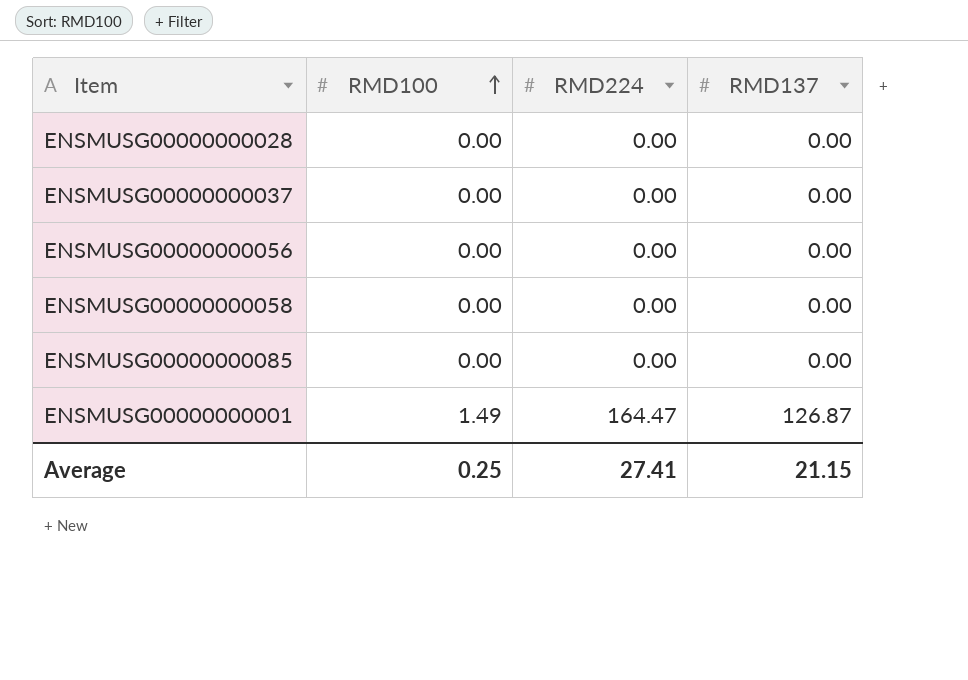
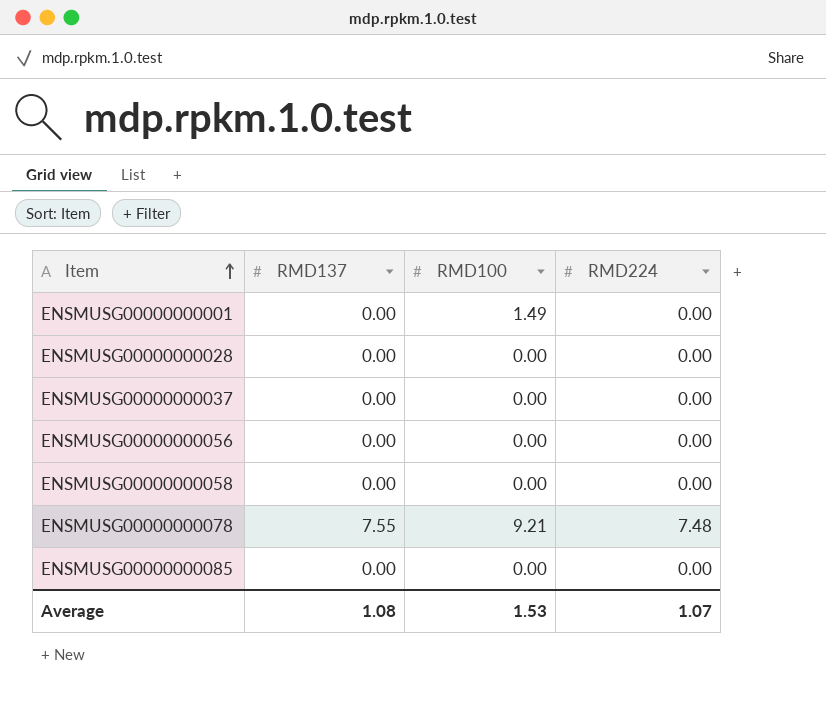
row order: RMD100 ascending -> Item ascending
column RMD137 | position: 4 -> 2
ENSMUSG00000000001 | RMD137: 126.87 -> 0.00
ENSMUSG00000000001 | RMD224: 164.47 -> 0.00
row ENSMUSG00000000078: none -> 7.55 | 9.21 | 7.48
Average | RMD137: 21.15 -> 1.08
Average | RMD100: 0.25 -> 1.53
Average | RMD224: 27.41 -> 1.07

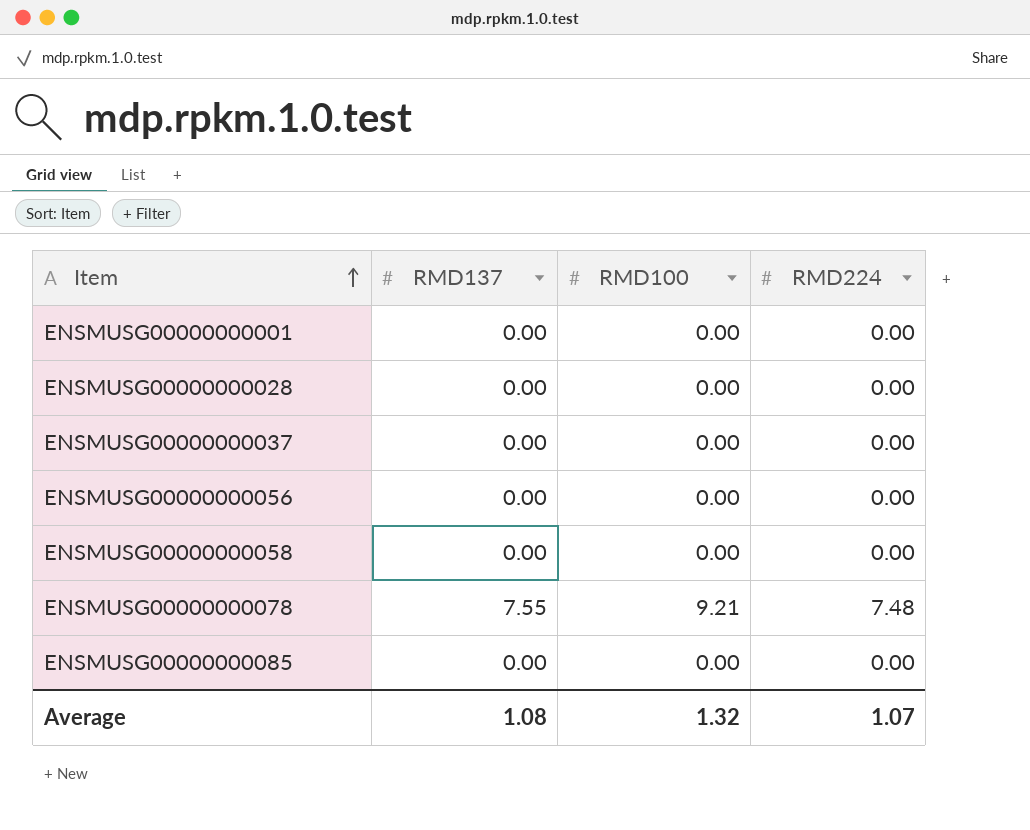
ENSMUSG00000000001 | RMD100: 1.49 -> 0.00
Average | RMD100: 1.53 -> 1.32

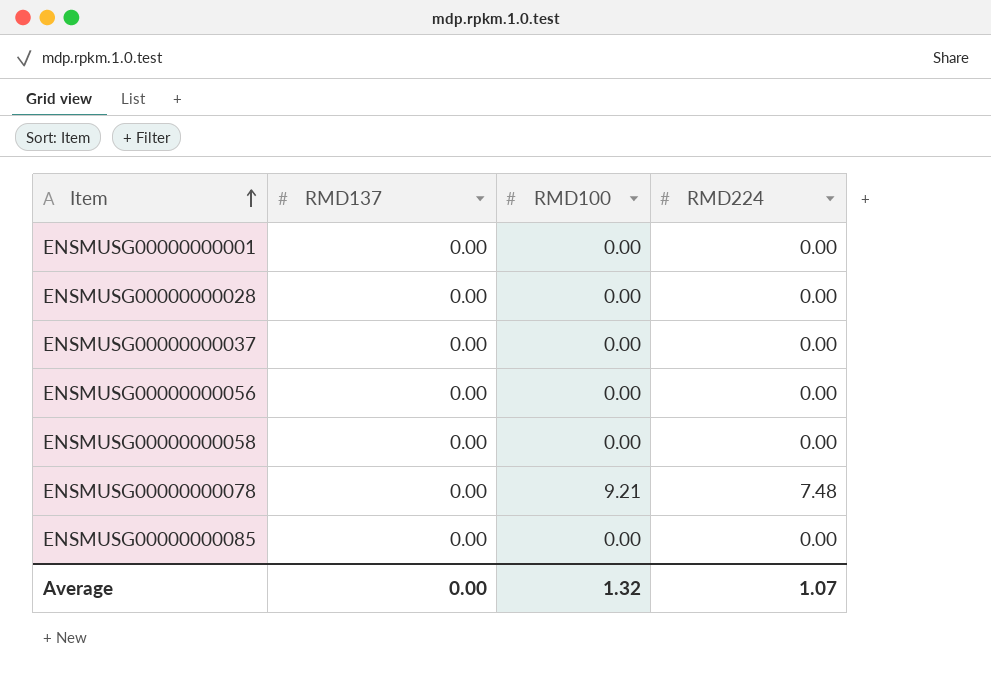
ENSMUSG00000000078 | RMD137: 7.55 -> 0.00
Average | RMD137: 1.08 -> 0.00

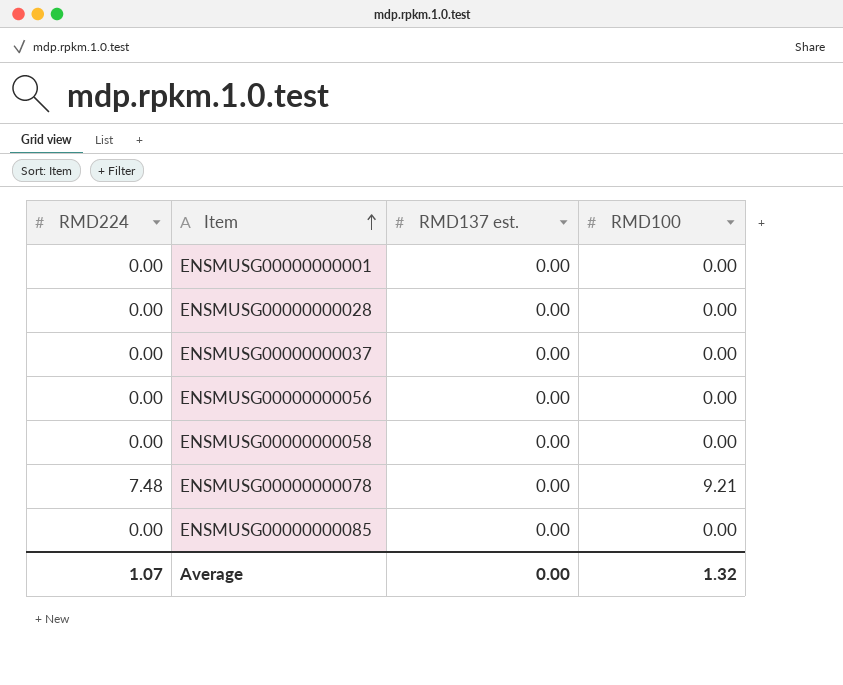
column RMD224 | position: 4 -> 1
column name: RMD137 -> RMD137 est.

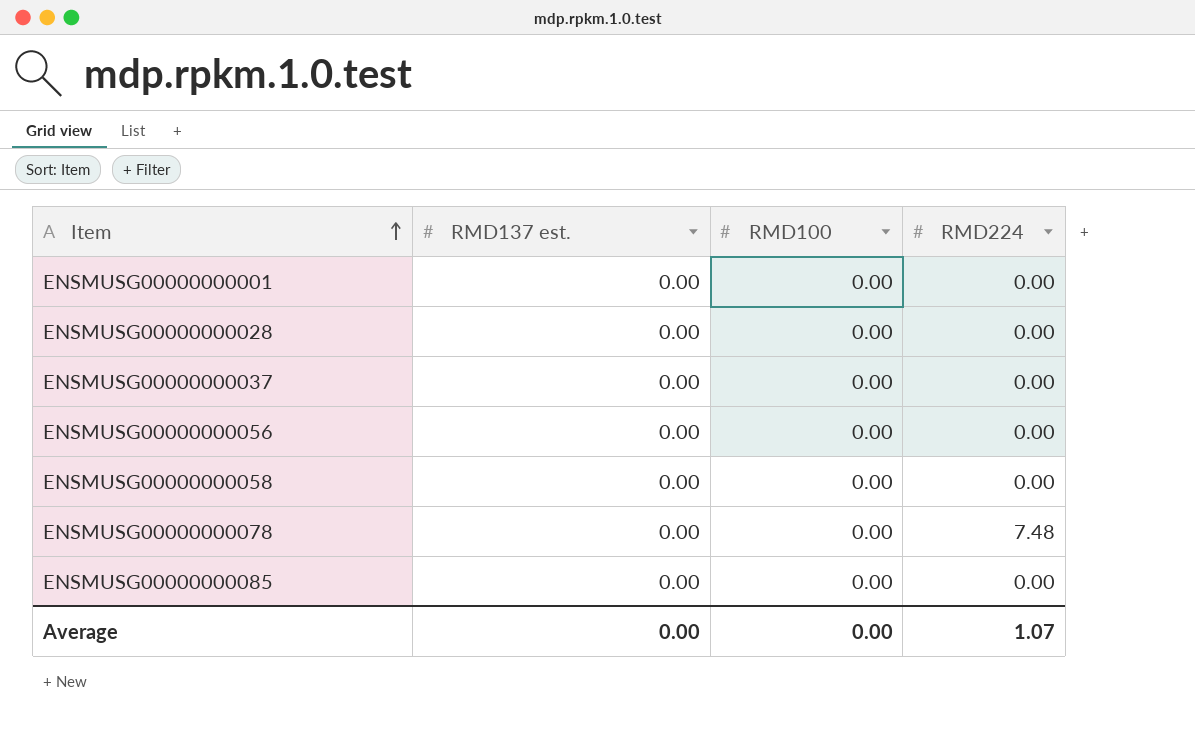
column RMD224 | position: 1 -> 4
ENSMUSG00000000078 | RMD100: 9.21 -> 0.00
Average | RMD100: 1.32 -> 0.00

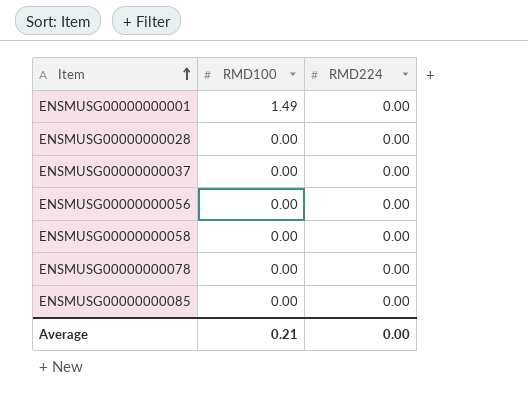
column RMD137 est. | position: 2 -> none
ENSMUSG00000000001 | RMD100: 0.00 -> 1.49
ENSMUSG00000000078 | RMD224: 7.48 -> 0.00
Average | RMD100: 0.00 -> 0.21
Average | RMD224: 1.07 -> 0.00

